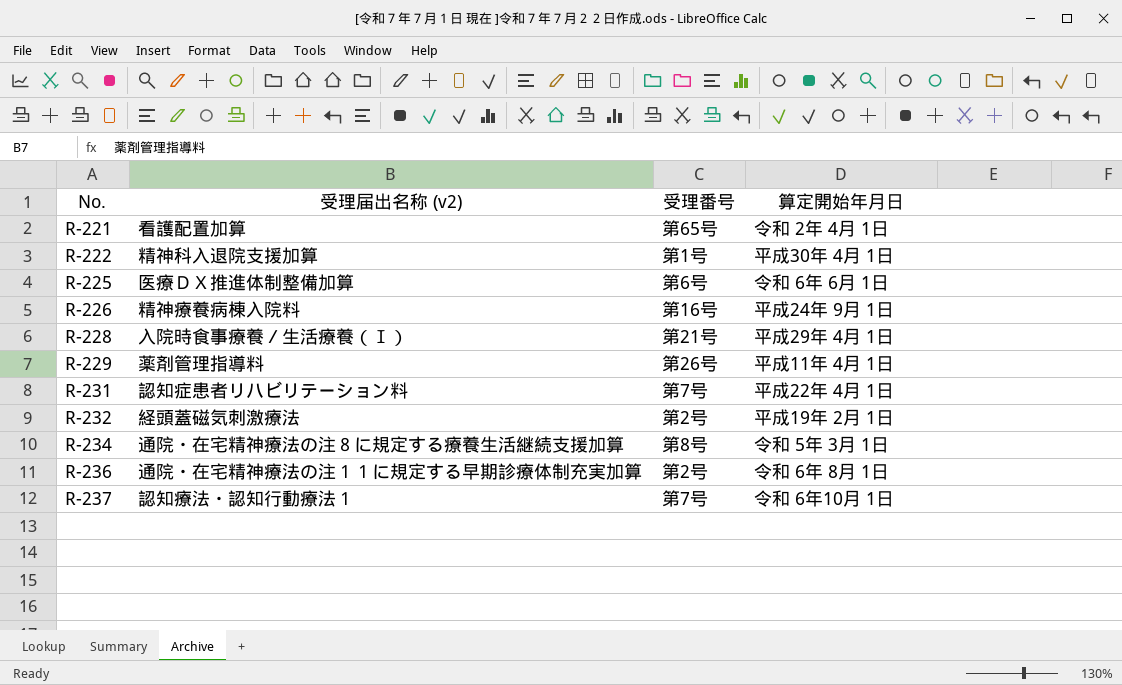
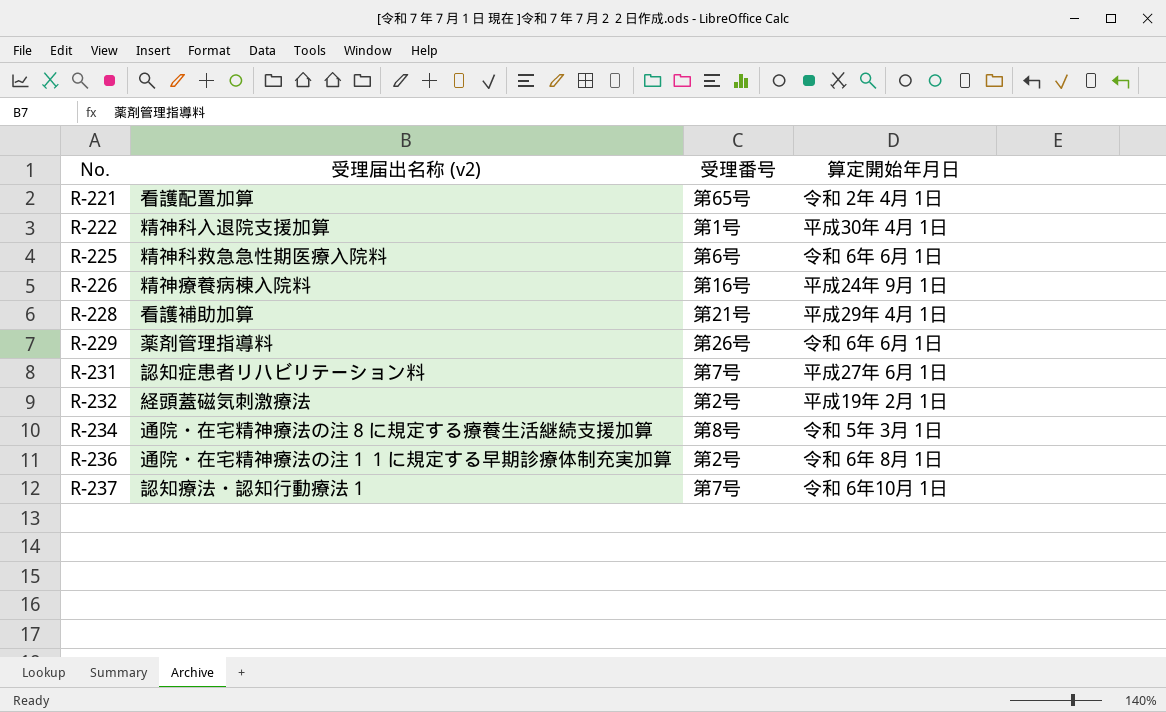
R-225 | 受理届出名称 (v2): 医療ＤＸ推進体制整備加算 -> 精神科救急急性期医療入院料
R-228 | 受理届出名称 (v2): 入院時食事療養／生活療養（Ⅰ） -> 看護補助加算
R-229 | 算定開始年月日: 平成11年 4月 1日 -> 令和 6年 6月 1日
R-231 | 算定開始年月日: 平成22年 4月 1日 -> 平成27年 6月 1日

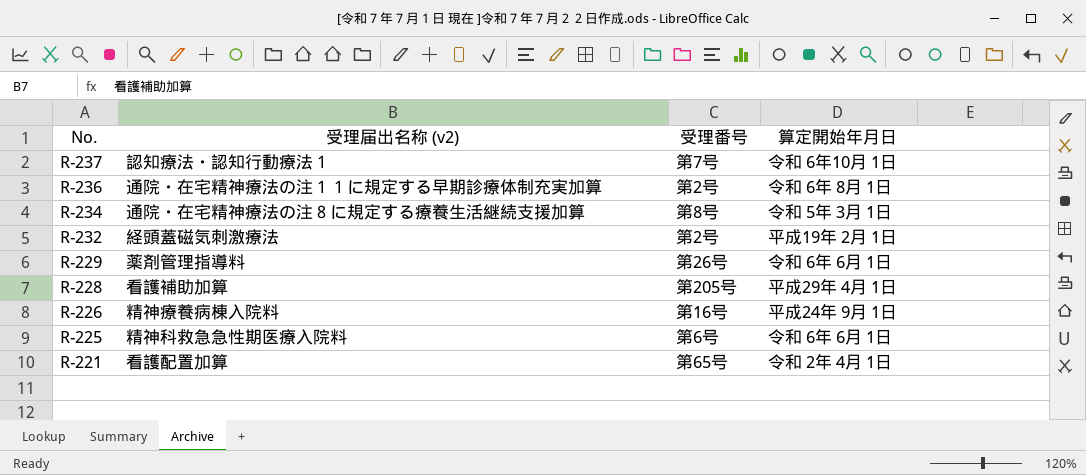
row order: No. ascending -> No. descending
row R-222: 精神科入退院支援加算 | 第1号 | 平成30年 4月 1日 -> none
row R-231: 認知症患者リハビリテーション料 | 第7号 | 平成27年 6月 1日 -> none
R-228 | 受理番号: 第21号 -> 第205号

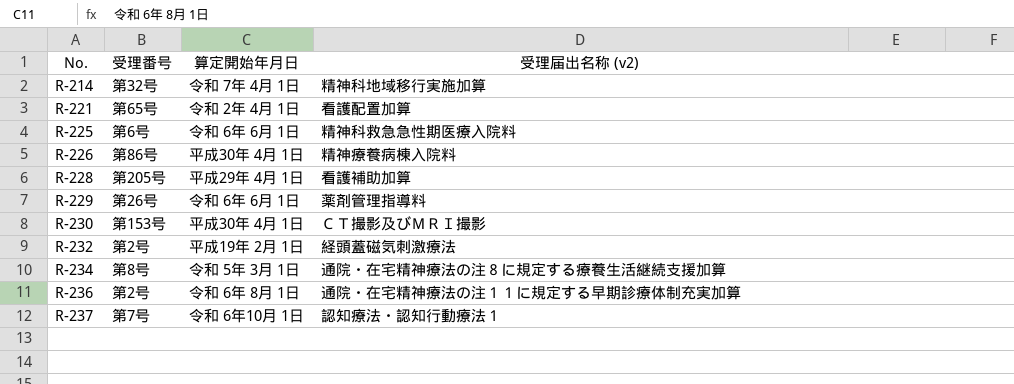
row order: No. descending -> No. ascending
column 受理届出名称 (v2) | position: 2 -> 4
row R-214: none -> 第32号 | 令和 7年 4月 1日 | 精神科地域移行実施加算
R-226 | 受理番号: 第16号 -> 第86号
R-226 | 算定開始年月日: 平成24年 9月 1日 -> 平成30年 4月 1日
row R-230: none -> 第153号 | 平成30年 4月 1日 | ＣＴ撮影及びＭＲＩ撮影

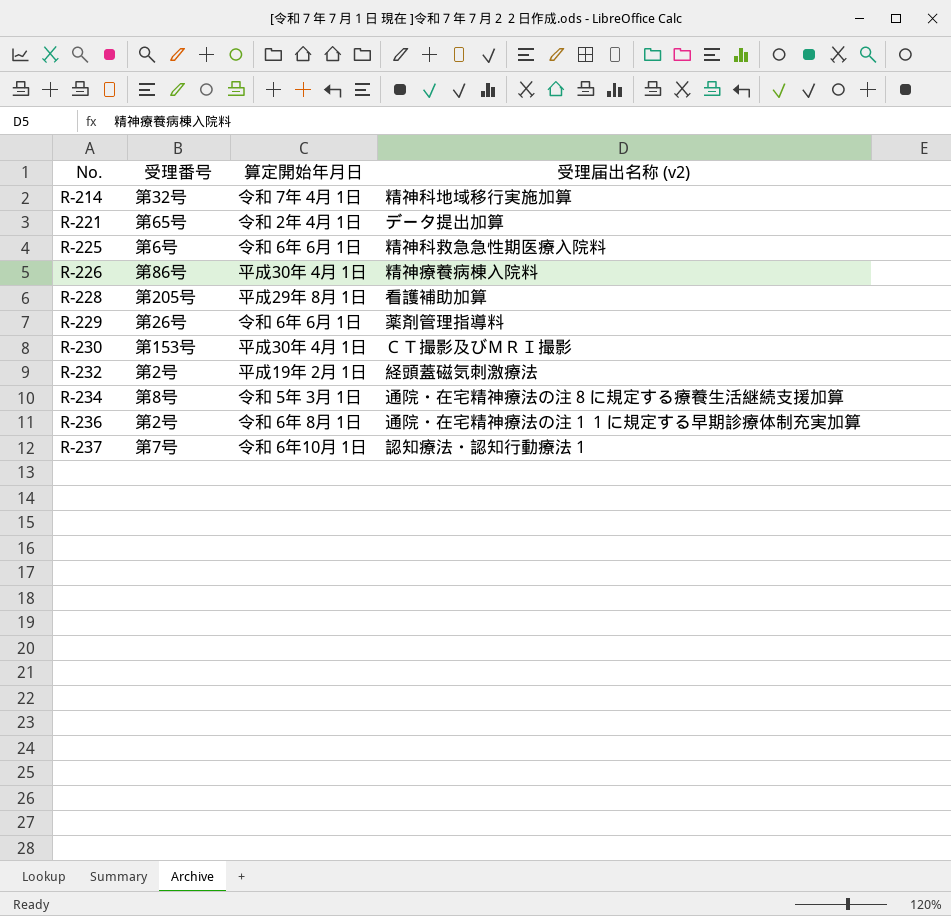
R-221 | 受理届出名称 (v2): 看護配置加算 -> データ提出加算
R-228 | 算定開始年月日: 平成29年 4月 1日 -> 平成29年 8月 1日

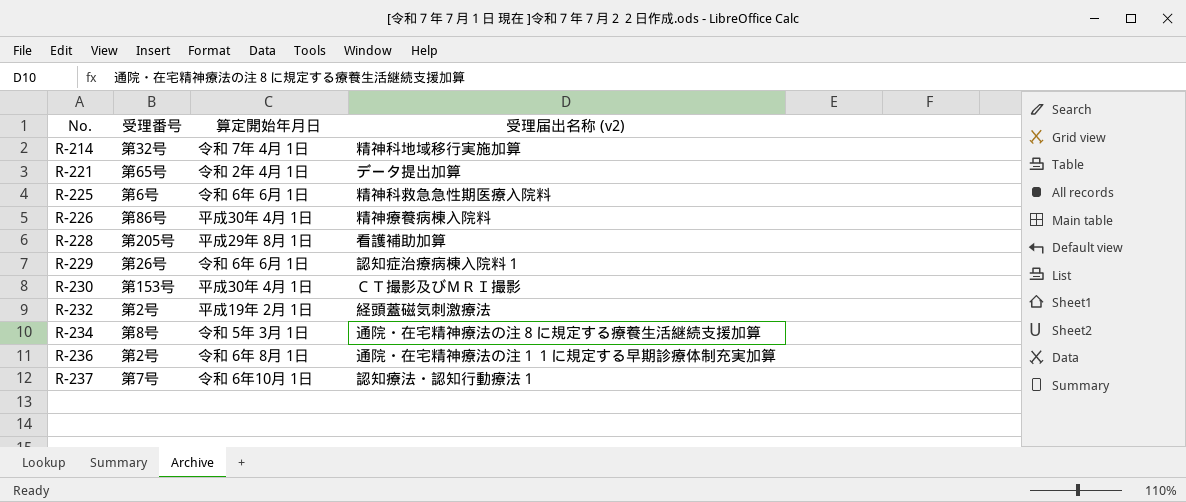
R-229 | 受理届出名称 (v2): 薬剤管理指導料 -> 認知症治療病棟入院料１

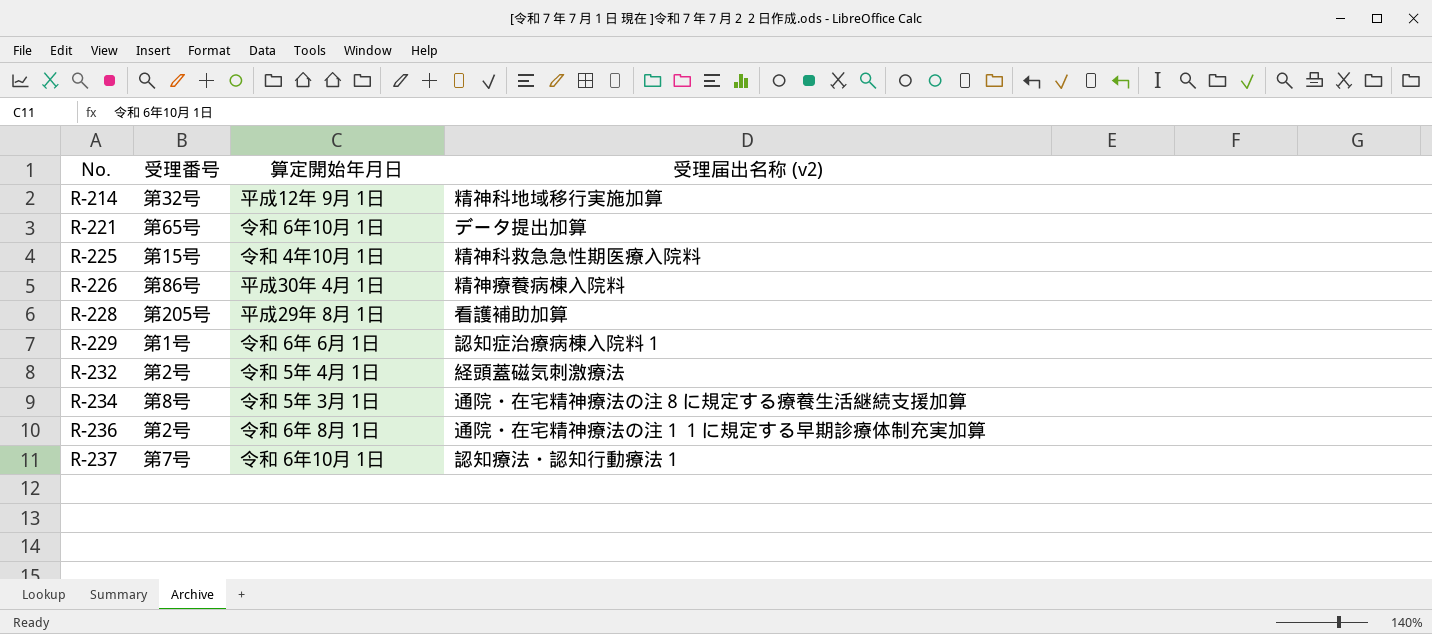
row R-230: 第153号 | 平成30年 4月 1日 | ＣＴ撮影及びＭＲＩ撮影 -> none
R-214 | 算定開始年月日: 令和 7年 4月 1日 -> 平成12年 9月 1日
R-221 | 算定開始年月日: 令和 2年 4月 1日 -> 令和 6年10月 1日
R-225 | 受理番号: 第6号 -> 第15号
R-225 | 算定開始年月日: 令和 6年 6月 1日 -> 令和 4年10月 1日
R-229 | 受理番号: 第26号 -> 第1号
R-232 | 算定開始年月日: 平成19年 2月 1日 -> 令和 5年 4月 1日

